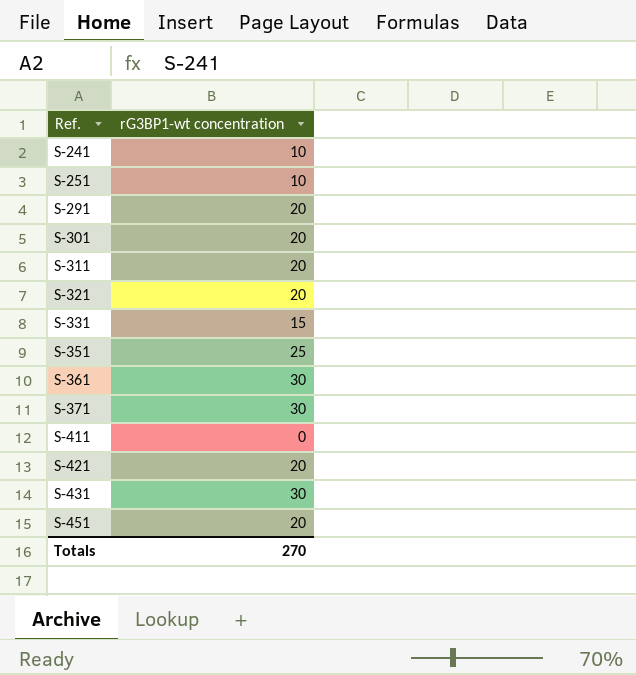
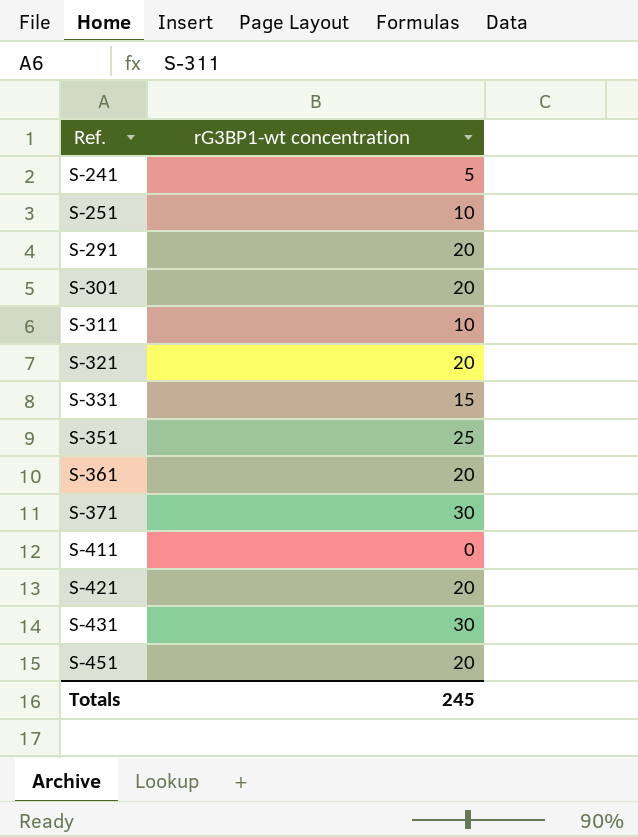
S-241 | rG3BP1-wt concentration: 10 -> 5
S-311 | rG3BP1-wt concentration: 20 -> 10
S-361 | rG3BP1-wt concentration: 30 -> 20
Totals | rG3BP1-wt concentration: 270 -> 245

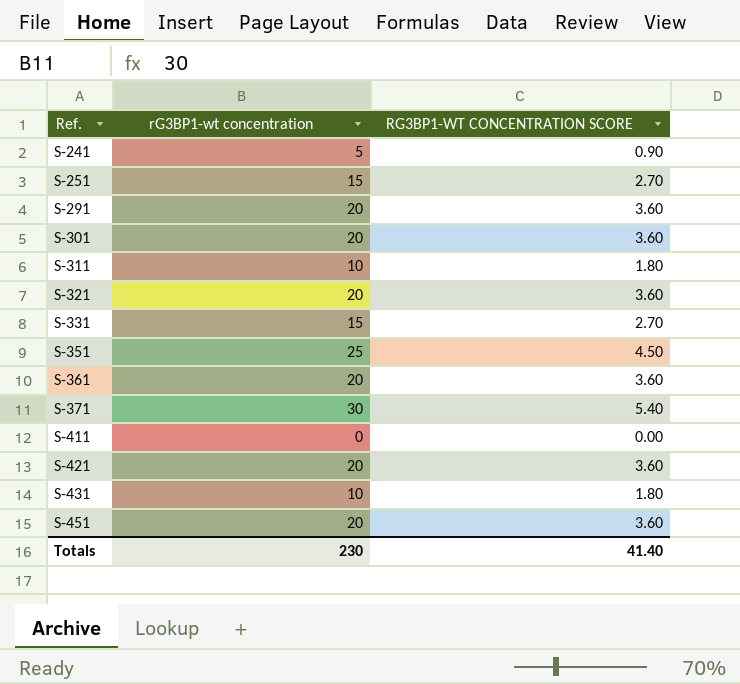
column RG3BP1-WT CONCENTRATION SCORE | formula: none -> [rG3BP1-wt concentration] * 0.18
S-251 | rG3BP1-wt concentration: 10 -> 15
S-431 | rG3BP1-wt concentration: 30 -> 10
Totals | rG3BP1-wt concentration: 245 -> 230

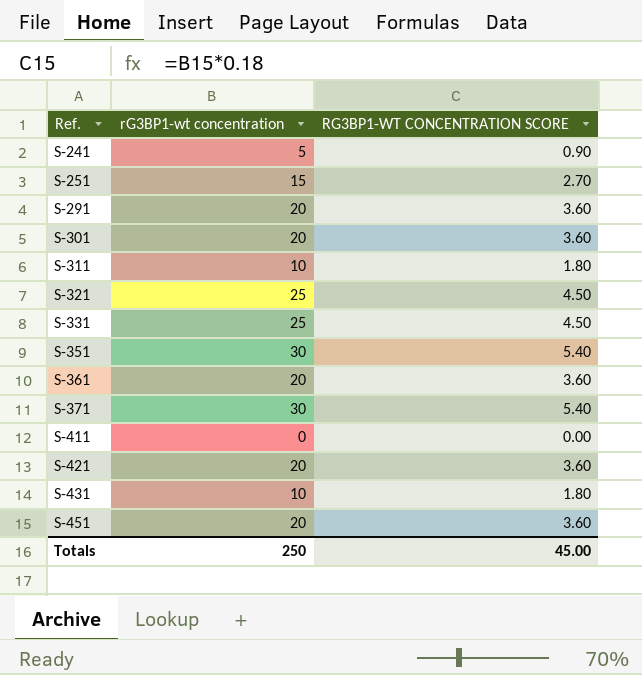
S-321 | rG3BP1-wt concentration: 20 -> 25
S-321 | RG3BP1-WT CONCENTRATION SCORE: 3.60 -> 4.50
S-331 | rG3BP1-wt concentration: 15 -> 25
S-331 | RG3BP1-WT CONCENTRATION SCORE: 2.70 -> 4.50
S-351 | rG3BP1-wt concentration: 25 -> 30
S-351 | RG3BP1-WT CONCENTRATION SCORE: 4.50 -> 5.40
Totals | rG3BP1-wt concentration: 230 -> 250
Totals | RG3BP1-WT CONCENTRATION SCORE: 41.40 -> 45.00

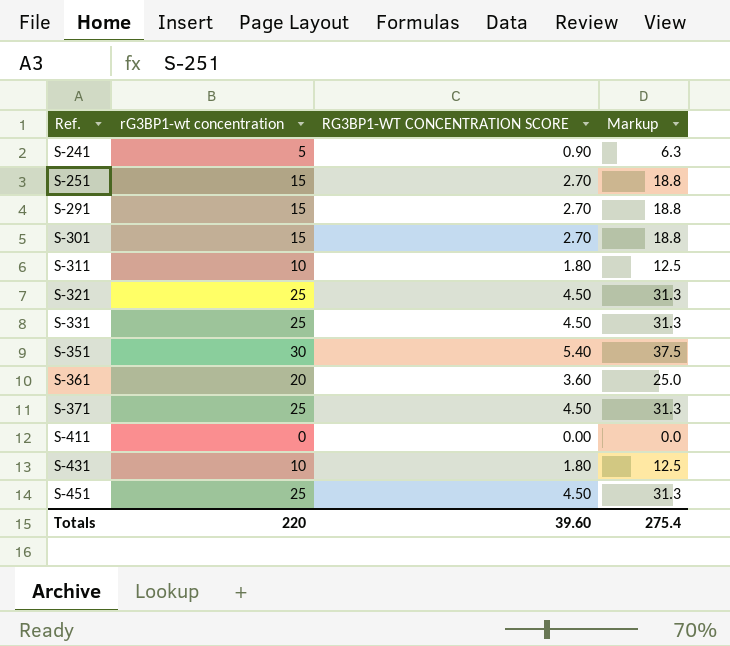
column Markup | formula: none -> [rG3BP1-wt concentration] * 1.25
row S-421: 20 | 3.60 -> none
S-291 | rG3BP1-wt concentration: 20 -> 15
S-291 | RG3BP1-WT CONCENTRATION SCORE: 3.60 -> 2.70
S-301 | rG3BP1-wt concentration: 20 -> 15
S-301 | RG3BP1-WT CONCENTRATION SCORE: 3.60 -> 2.70
S-371 | rG3BP1-wt concentration: 30 -> 25
S-371 | RG3BP1-WT CONCENTRATION SCORE: 5.40 -> 4.50
S-451 | rG3BP1-wt concentration: 20 -> 25
S-451 | RG3BP1-WT CONCENTRATION SCORE: 3.60 -> 4.50
Totals | rG3BP1-wt concentration: 250 -> 220
Totals | RG3BP1-WT CONCENTRATION SCORE: 45.00 -> 39.60

